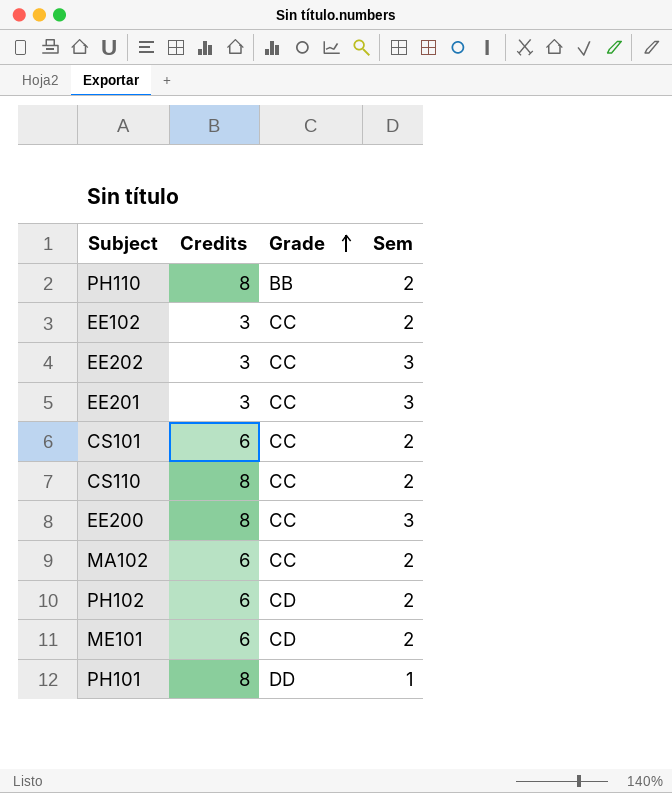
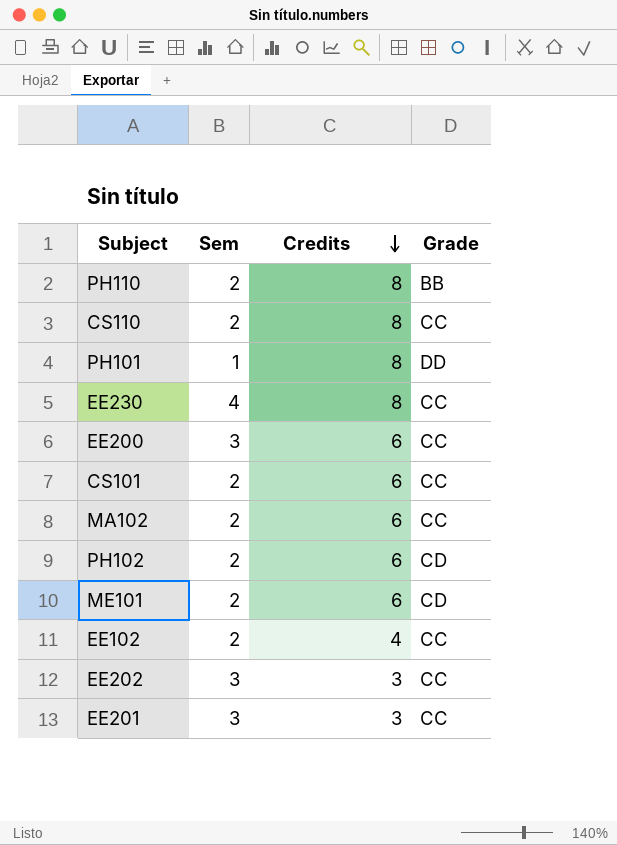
row order: Grade ascending -> Credits descending
column Sem | position: 4 -> 2
row EE230: none -> 4 | 8 | CC
EE200 | Credits: 8 -> 6
EE102 | Credits: 3 -> 4

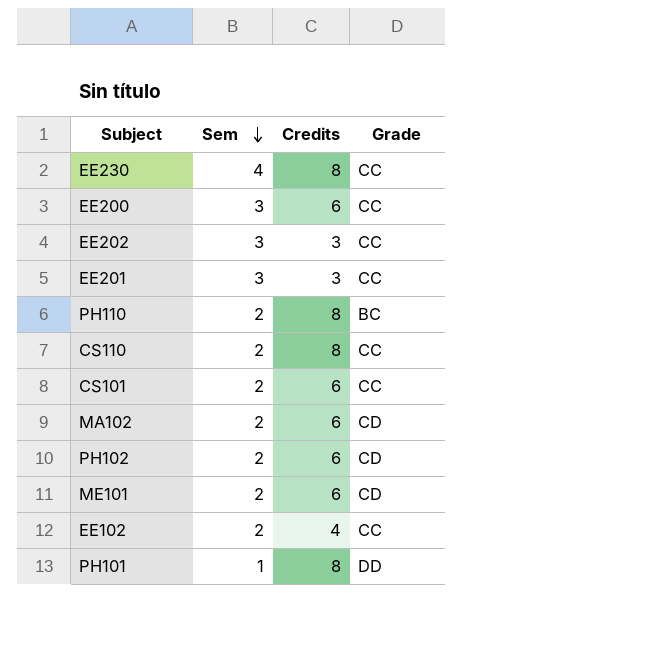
row order: Credits descending -> Sem descending
PH110 | Grade: BB -> BC
MA102 | Grade: CC -> CD

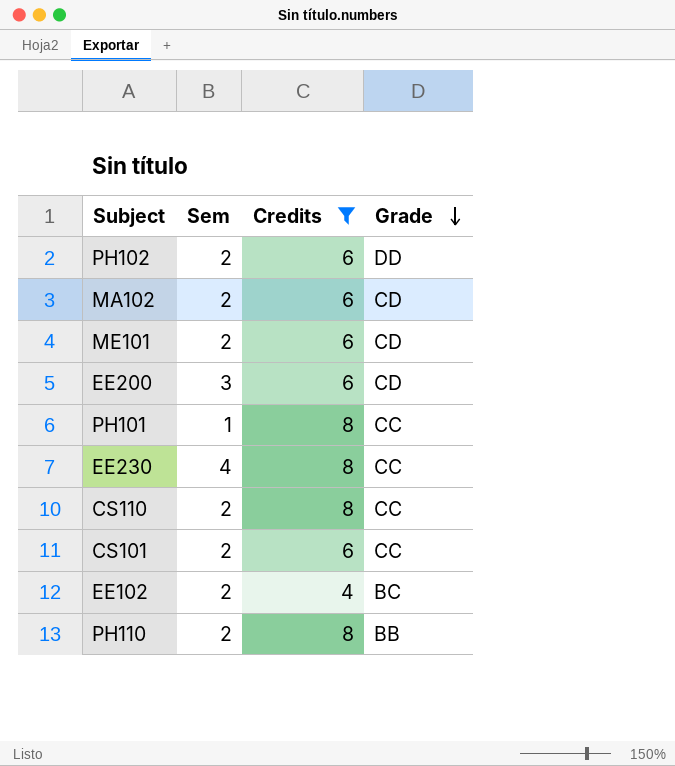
filter: none -> Credits != 3
row order: Sem descending -> Grade descending
PH102 | Grade: CD -> DD
EE200 | Grade: CC -> CD
PH101 | Grade: DD -> CC
EE102 | Grade: CC -> BC
PH110 | Grade: BC -> BB

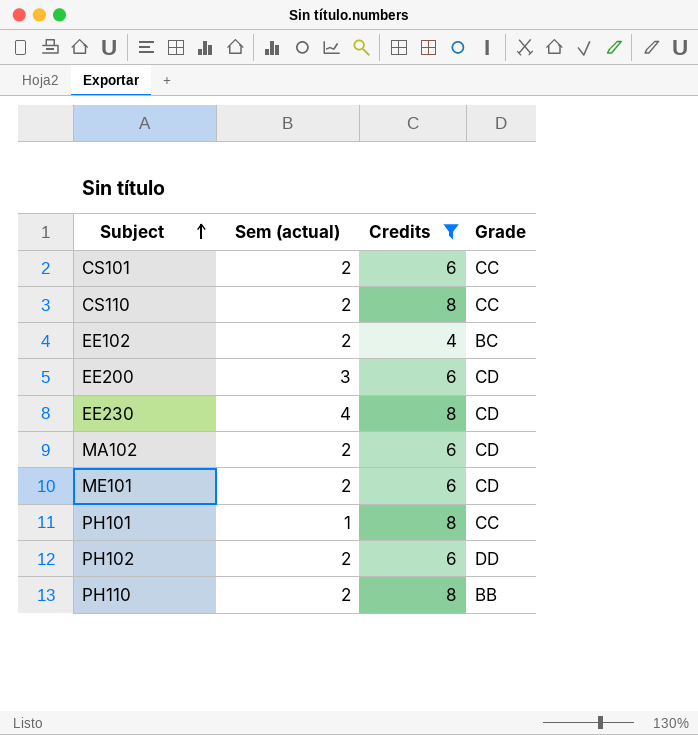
row order: Grade descending -> Subject ascending
column name: Sem -> Sem (actual)
EE230 | Grade: CC -> CD

